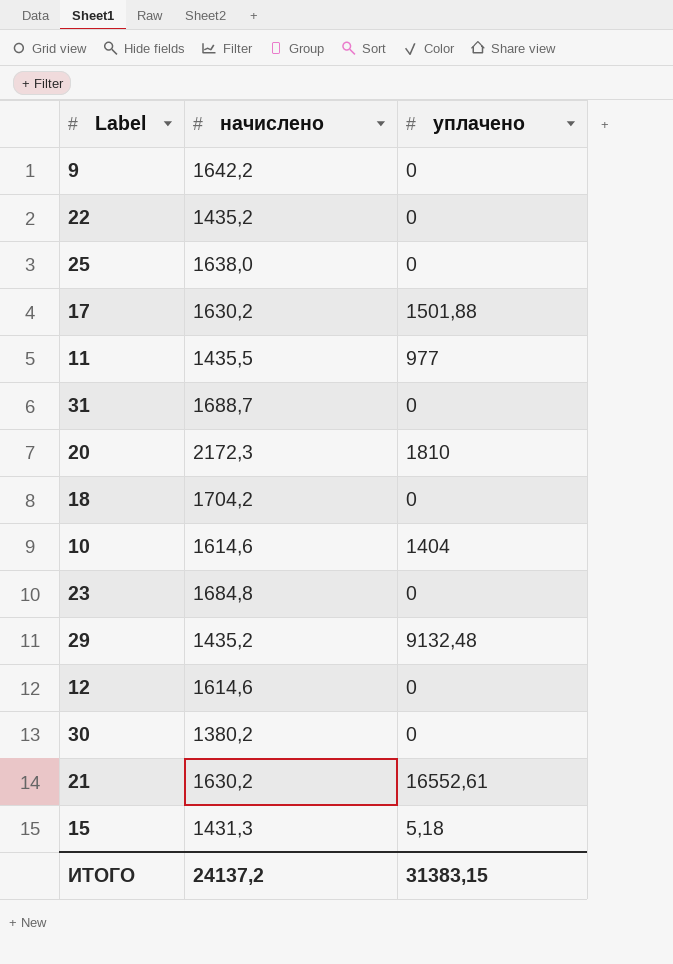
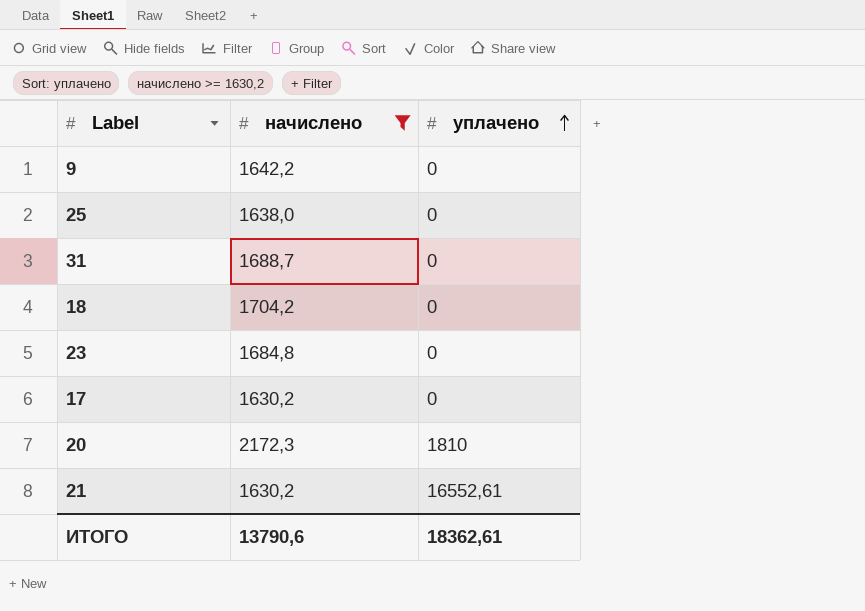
filter: none -> начислено >= 1630,2
row order: none -> уплачено ascending
17 | уплачено: 1501,88 -> 0
ИТОГО | начислено: 24137,2 -> 13790,6
ИТОГО | уплачено: 31383,15 -> 18362,61

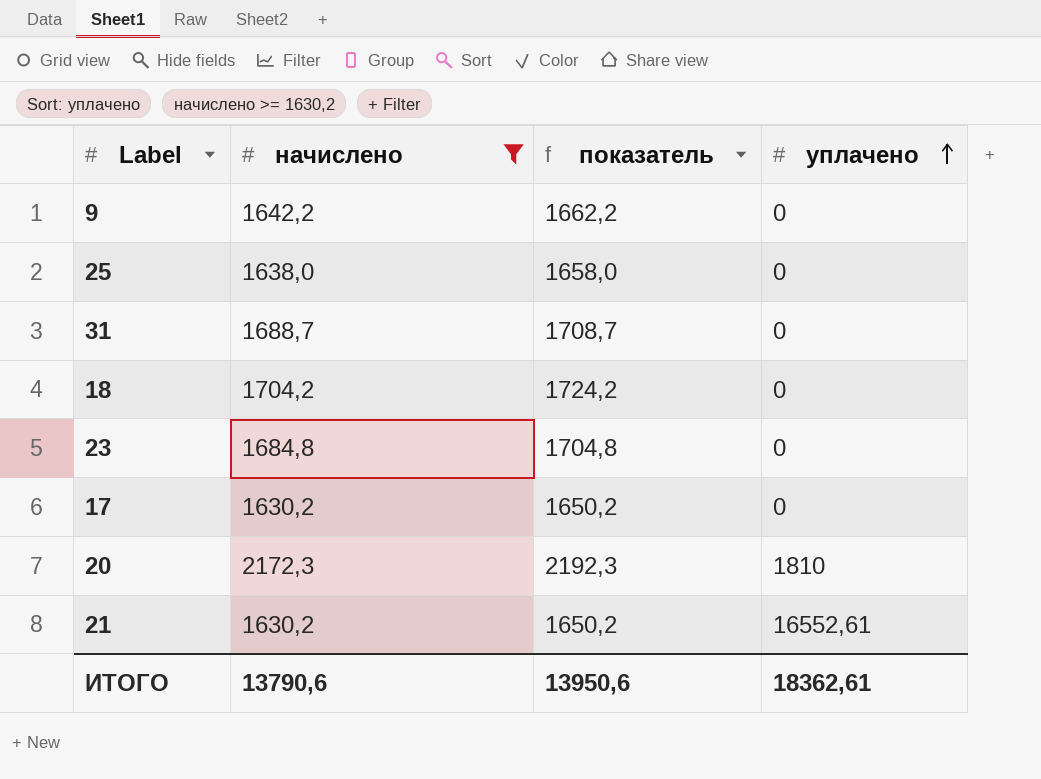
column показатель | formula: none -> [начислено] + 20

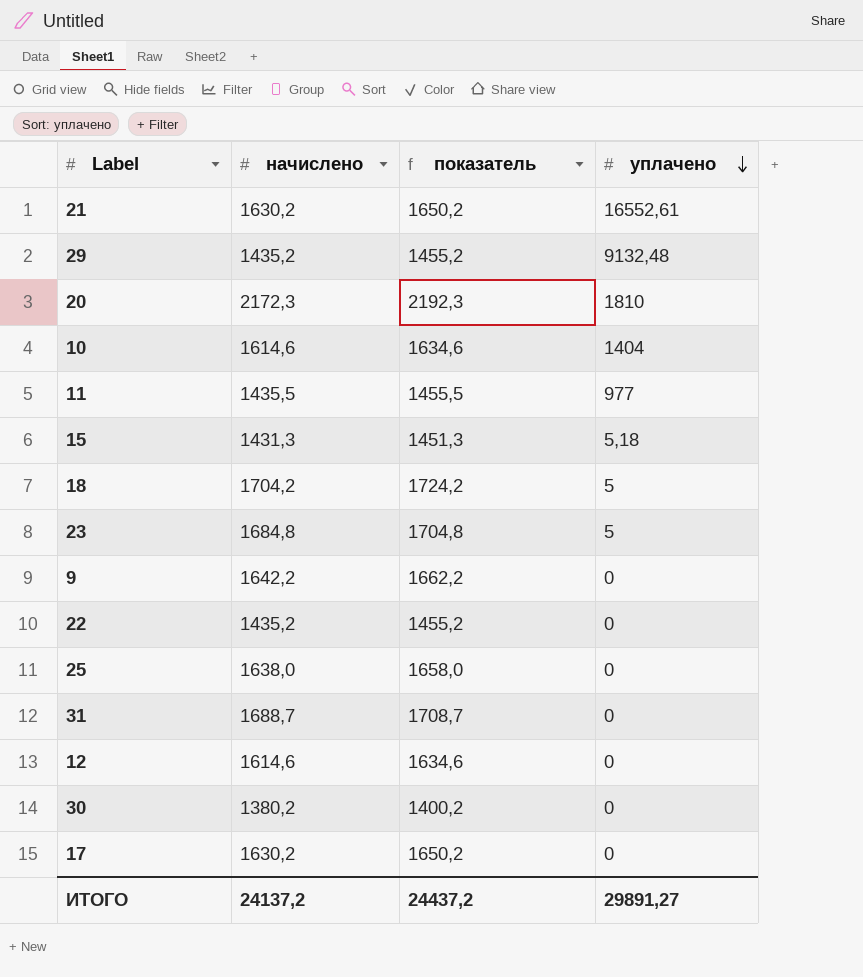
filter: начислено >= 1630,2 -> none
row order: уплачено ascending -> уплачено descending
18 | уплачено: 0 -> 5
23 | уплачено: 0 -> 5
ИТОГО | начислено: 13790,6 -> 24137,2
ИТОГО | показатель: 13950,6 -> 24437,2
ИТОГО | уплачено: 18362,61 -> 29891,27

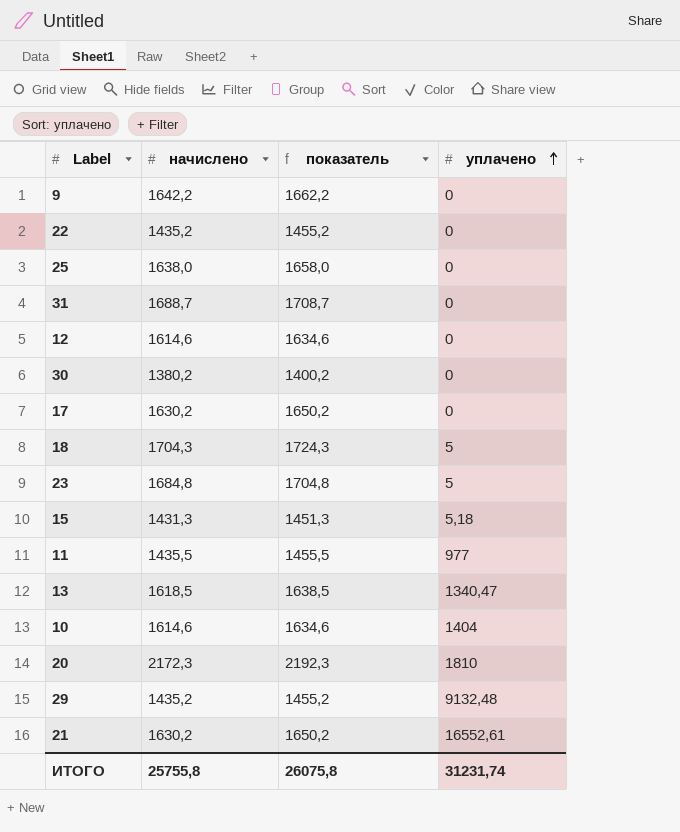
row order: уплачено descending -> уплачено ascending
18 | начислено: 1704,2 -> 1704,3
18 | показатель: 1724,2 -> 1724,3
row 13: none -> 1618,5 | 1638,5 | 1340,47
ИТОГО | начислено: 24137,2 -> 25755,8
ИТОГО | показатель: 24437,2 -> 26075,8
ИТОГО | уплачено: 29891,27 -> 31231,74

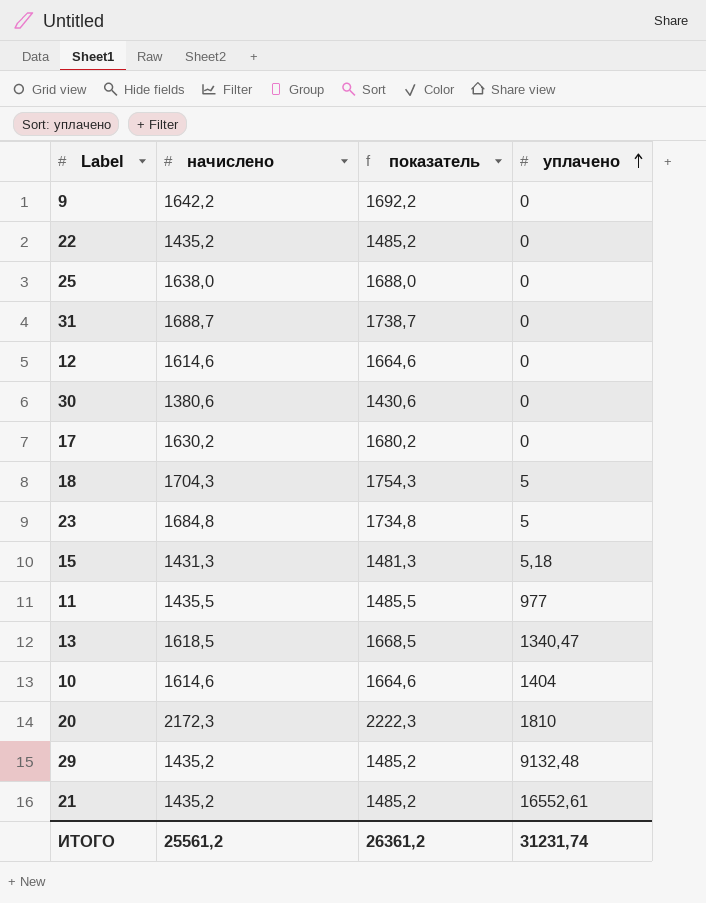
column показатель | formula: [начислено] + 20 -> [начислено] + 50
30 | начислено: 1380,2 -> 1380,6
21 | начислено: 1630,2 -> 1435,2
ИТОГО | начислено: 25755,8 -> 25561,2
ИТОГО | показатель: 26075,8 -> 26361,2

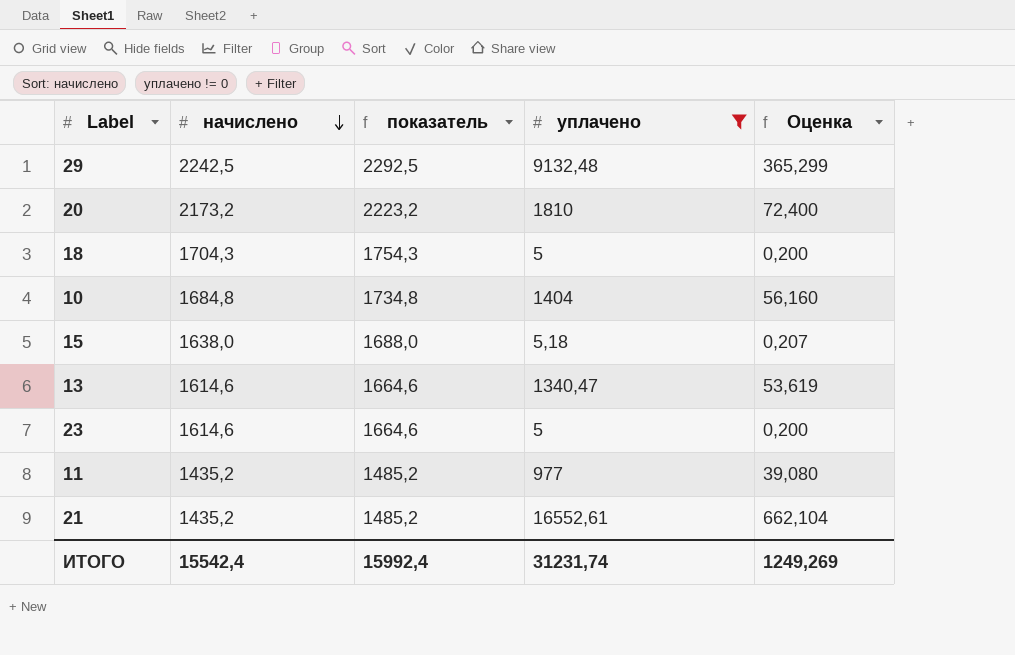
filter: none -> уплачено != 0
row order: уплачено ascending -> начислено descending
column Оценка | formula: none -> [уплачено] * 0,04
29 | начислено: 1435,2 -> 2242,5
29 | показатель: 1485,2 -> 2292,5
20 | начислено: 2172,3 -> 2173,2
20 | показатель: 2222,3 -> 2223,2
10 | начислено: 1614,6 -> 1684,8
10 | показатель: 1664,6 -> 1734,8
15 | начислено: 1431,3 -> 1638,0
15 | показатель: 1481,3 -> 1688,0
13 | начислено: 1618,5 -> 1614,6
13 | показатель: 1668,5 -> 1664,6
23 | начислено: 1684,8 -> 1614,6
23 | показатель: 1734,8 -> 1664,6
11 | начислено: 1435,5 -> 1435,2
11 | показатель: 1485,5 -> 1485,2
ИТОГО | начислено: 25561,2 -> 15542,4
ИТОГО | показатель: 26361,2 -> 15992,4

